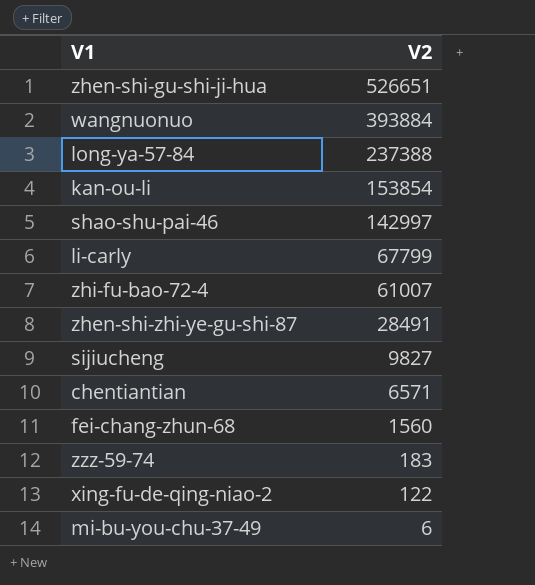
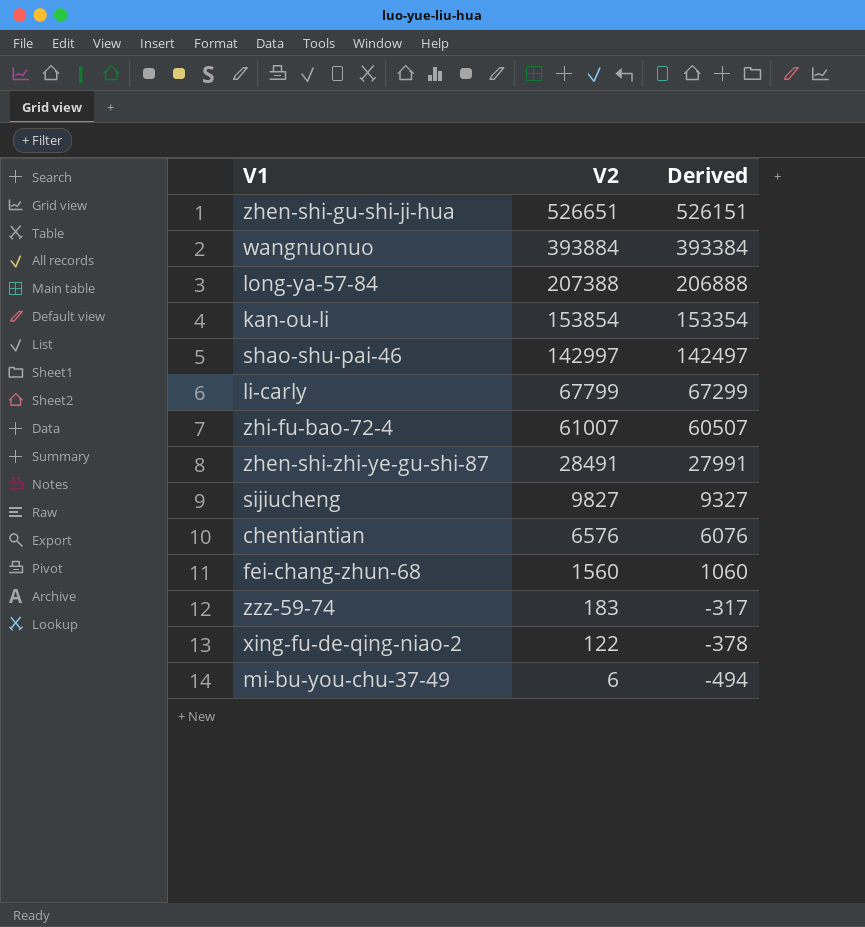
column Derived | formula: none -> [V2] - 500
long-ya-57-84 | V2: 237388 -> 207388
chentiantian | V2: 6571 -> 6576

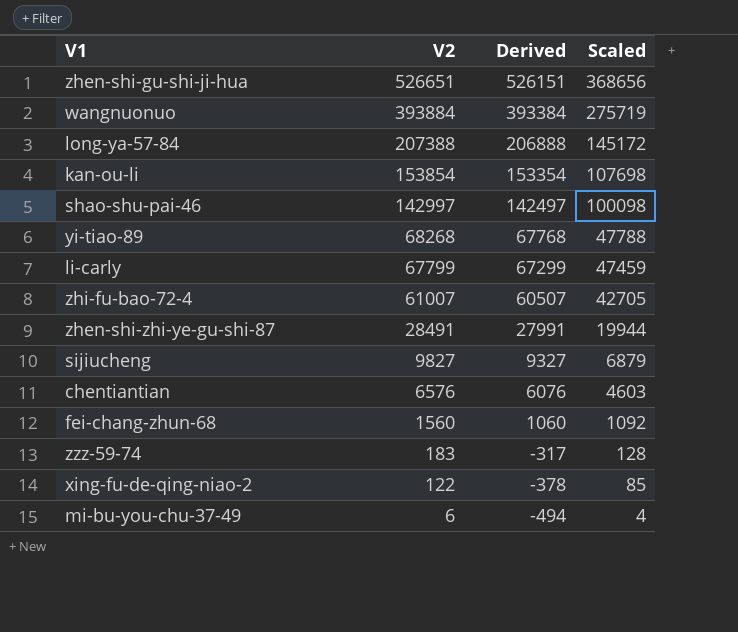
column Scaled | formula: none -> [V2] * 0.7
row yi-tiao-89: none -> 68268 | 67768 | 47788

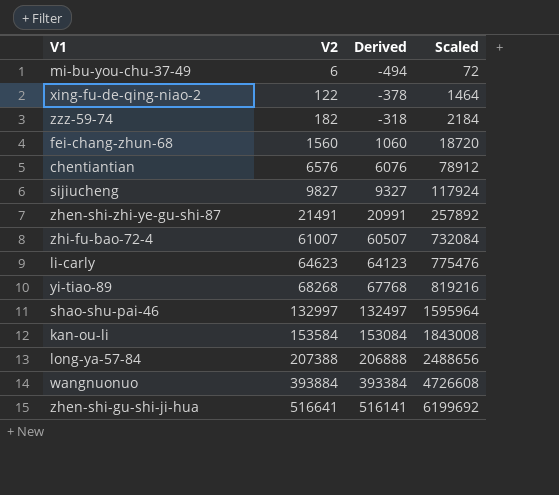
row order: V2 descending -> V2 ascending
column Scaled | formula: [V2] * 0.7 -> [V2] * 12
zzz-59-74 | V2: 183 -> 182
zzz-59-74 | Derived: -317 -> -318
zhen-shi-zhi-ye-gu-shi-87 | V2: 28491 -> 21491
zhen-shi-zhi-ye-gu-shi-87 | Derived: 27991 -> 20991
li-carly | V2: 67799 -> 64623
li-carly | Derived: 67299 -> 64123
shao-shu-pai-46 | V2: 142997 -> 132997
shao-shu-pai-46 | Derived: 142497 -> 132497
kan-ou-li | V2: 153854 -> 153584
kan-ou-li | Derived: 153354 -> 153084
zhen-shi-gu-shi-ji-hua | V2: 526651 -> 516641
zhen-shi-gu-shi-ji-hua | Derived: 526151 -> 516141

